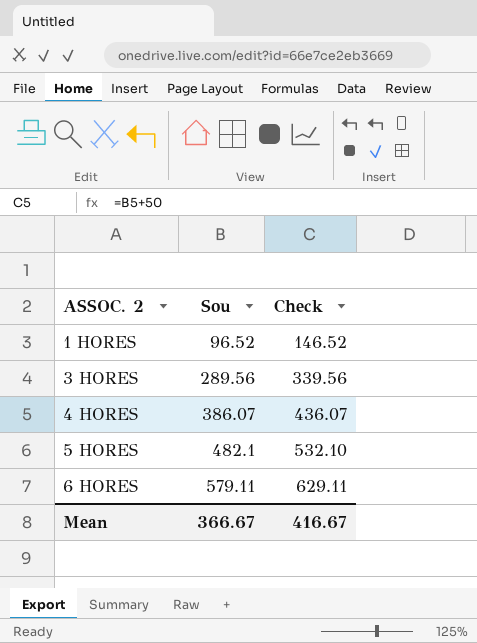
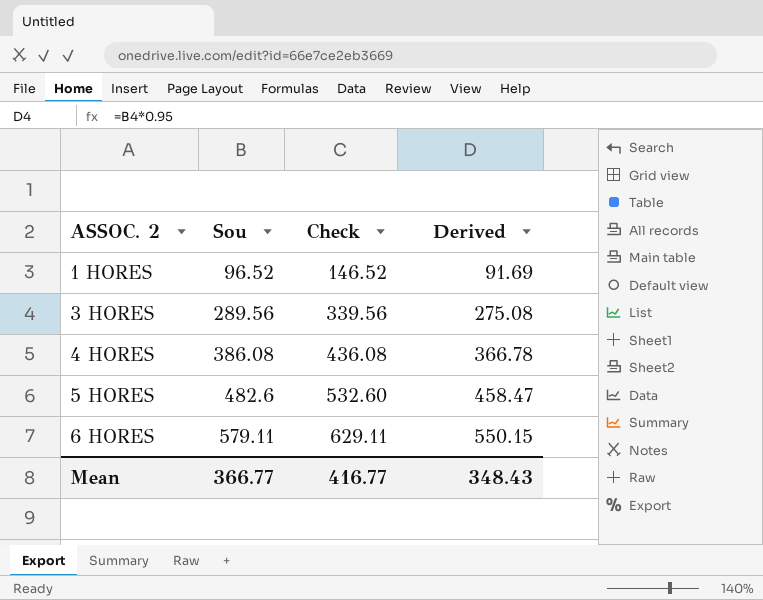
column Derived | formula: none -> [Sou] * 0.95
4 HORES | Sou: 386.07 -> 386.08
4 HORES | Check: 436.07 -> 436.08
5 HORES | Sou: 482.1 -> 482.6
5 HORES | Check: 532.10 -> 532.60
Mean | Sou: 366.67 -> 366.77
Mean | Check: 416.67 -> 416.77

